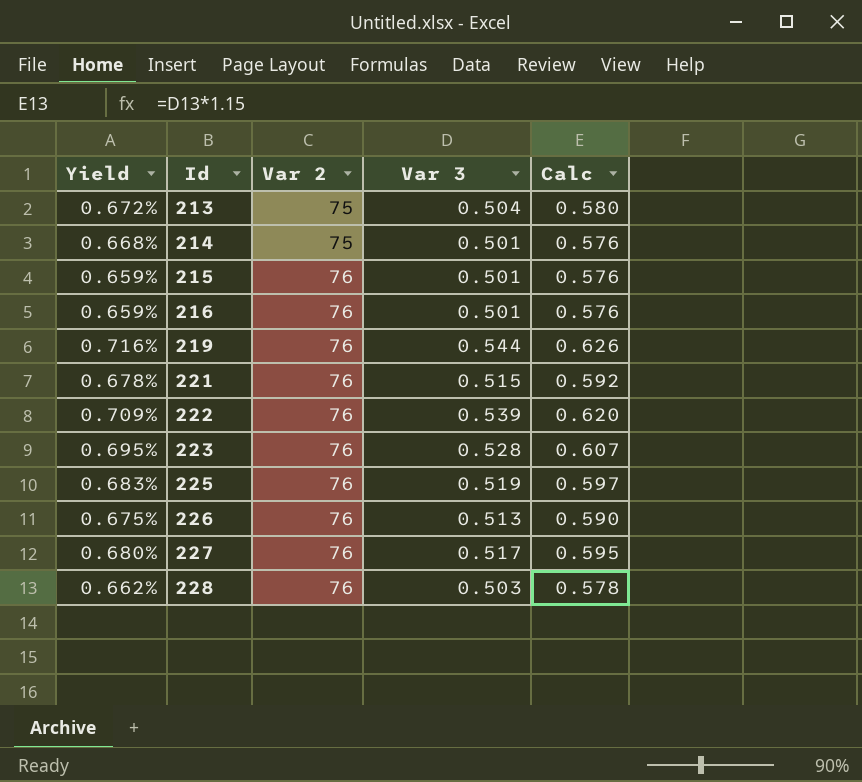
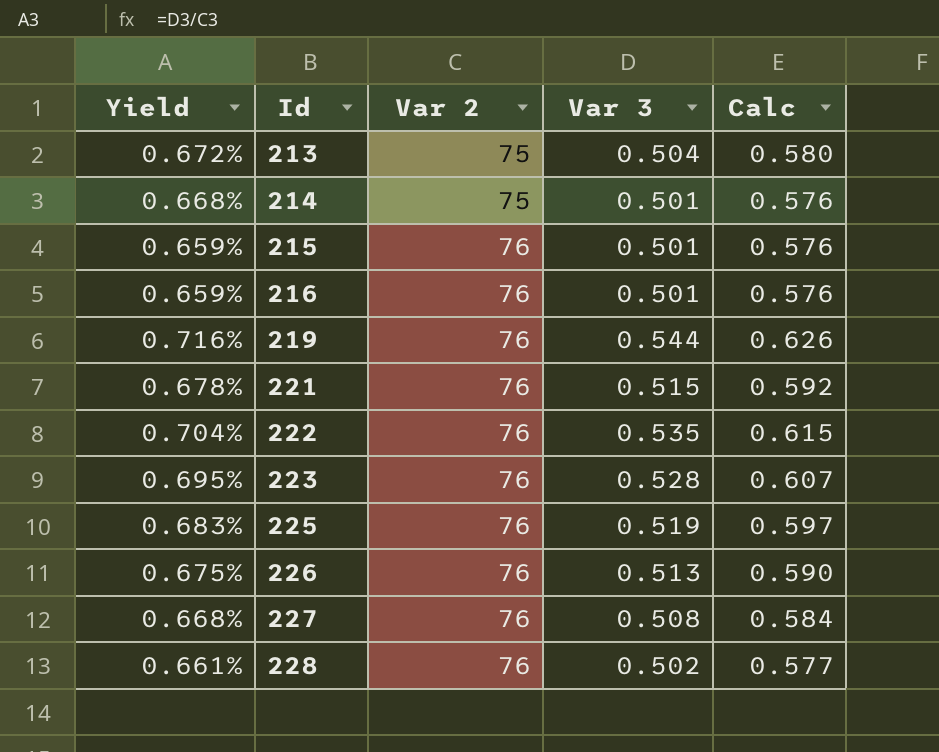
222 | Yield: 0.709% -> 0.704%
222 | Var 3: 0.539 -> 0.535
222 | Calc: 0.620 -> 0.615
227 | Yield: 0.680% -> 0.668%
227 | Var 3: 0.517 -> 0.508
227 | Calc: 0.595 -> 0.584
228 | Yield: 0.662% -> 0.661%
228 | Var 3: 0.503 -> 0.502
228 | Calc: 0.578 -> 0.577

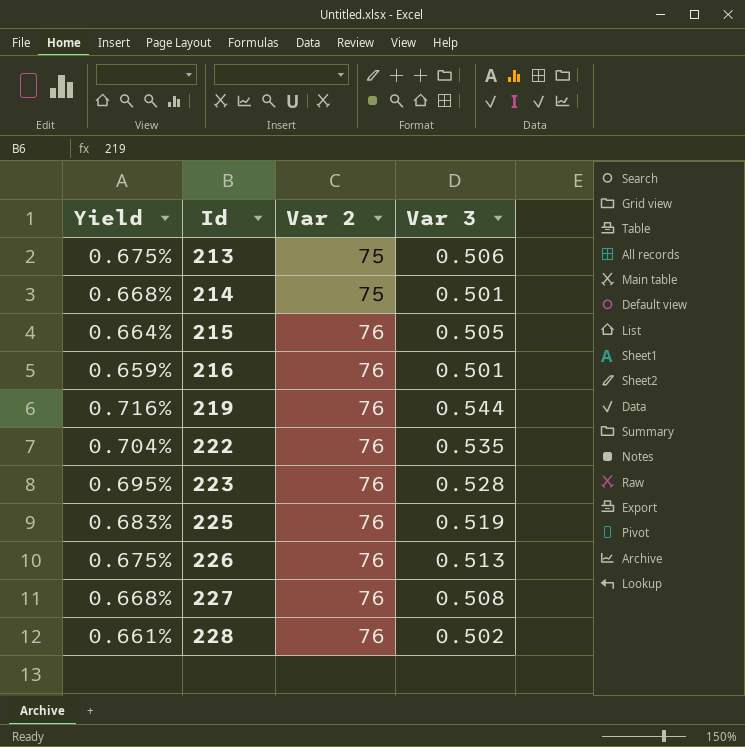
column Calc | formula: [Var 3] * 1.15 -> none
row 221: 0.678% | 76 | 0.515 | 0.592 -> none
213 | Yield: 0.672% -> 0.675%
213 | Var 3: 0.504 -> 0.506
215 | Yield: 0.659% -> 0.664%
215 | Var 3: 0.501 -> 0.505

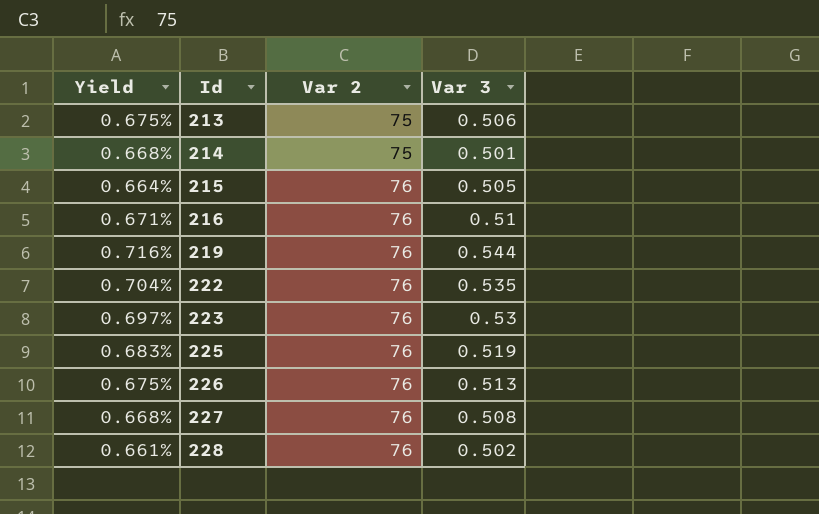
216 | Yield: 0.659% -> 0.671%
216 | Var 3: 0.501 -> 0.51
223 | Yield: 0.695% -> 0.697%
223 | Var 3: 0.528 -> 0.53

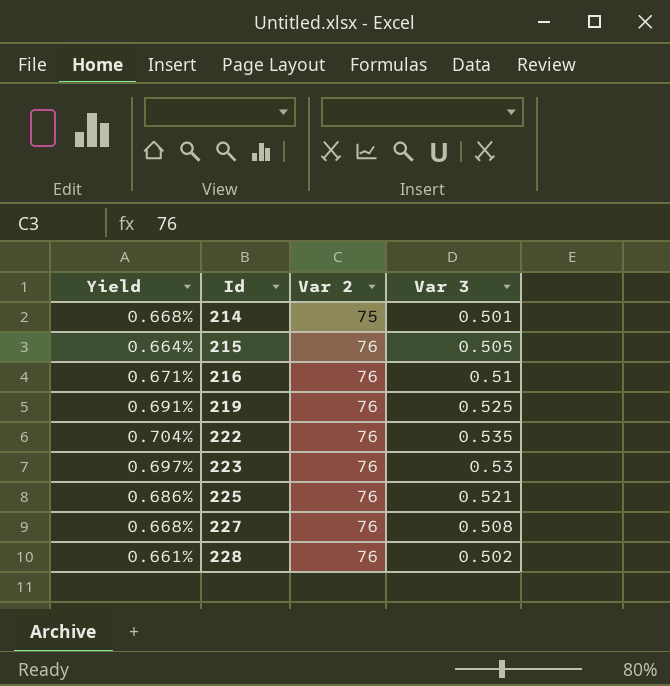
row 213: 0.675% | 75 | 0.506 -> none
row 226: 0.675% | 76 | 0.513 -> none
219 | Yield: 0.716% -> 0.691%
219 | Var 3: 0.544 -> 0.525
225 | Yield: 0.683% -> 0.686%
225 | Var 3: 0.519 -> 0.521

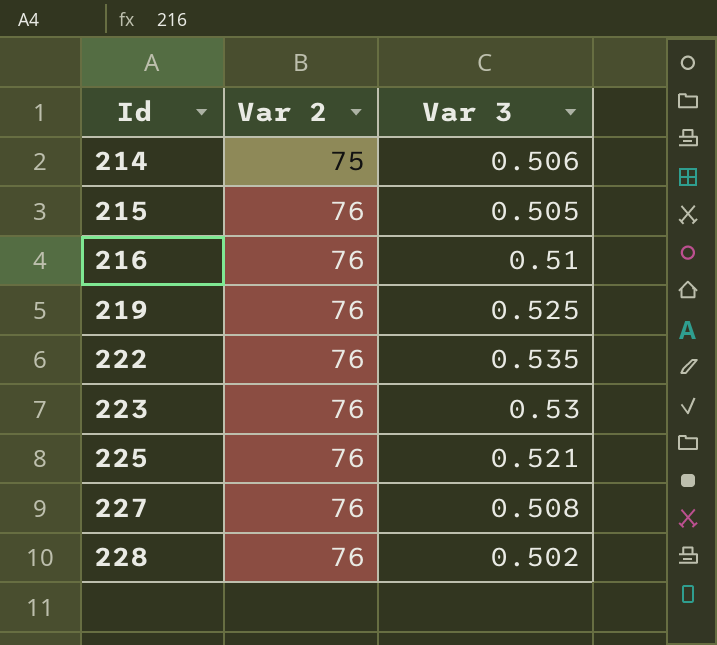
column Yield | formula: [Var 3] / [Var 2] -> none
214 | Var 3: 0.501 -> 0.506

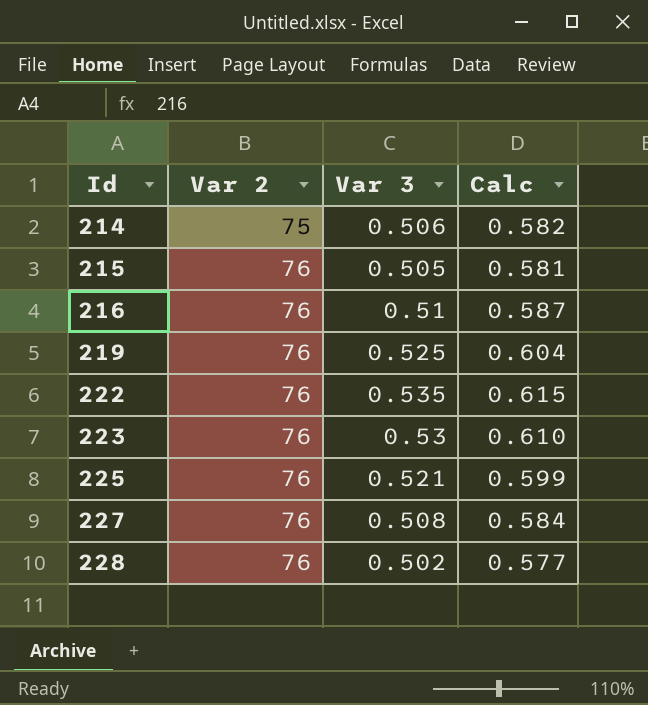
column Calc | formula: none -> [Var 3] * 1.15

